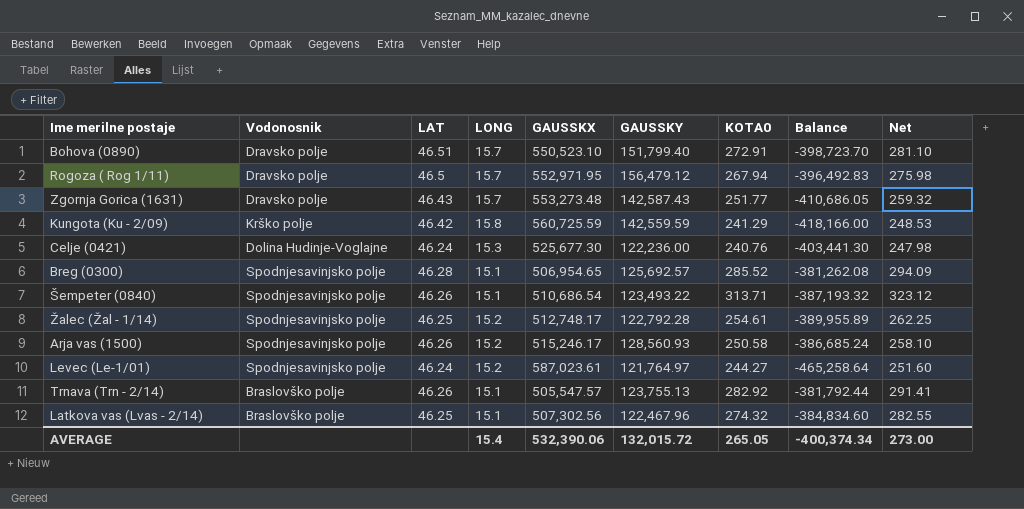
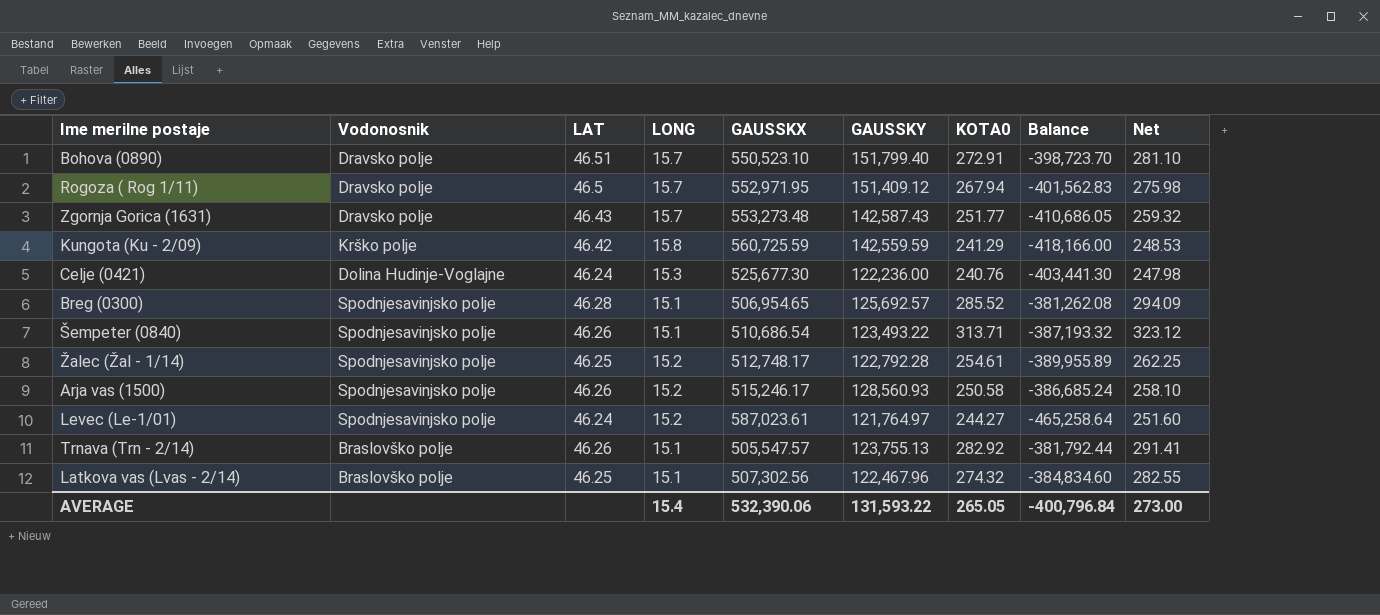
Rogoza ( Rog 1/11) | GAUSSKY: 156,479.12 -> 151,409.12
Rogoza ( Rog 1/11) | Balance: -396,492.83 -> -401,562.83
AVERAGE | GAUSSKY: 132,015.72 -> 131,593.22
AVERAGE | Balance: -400,374.34 -> -400,796.84

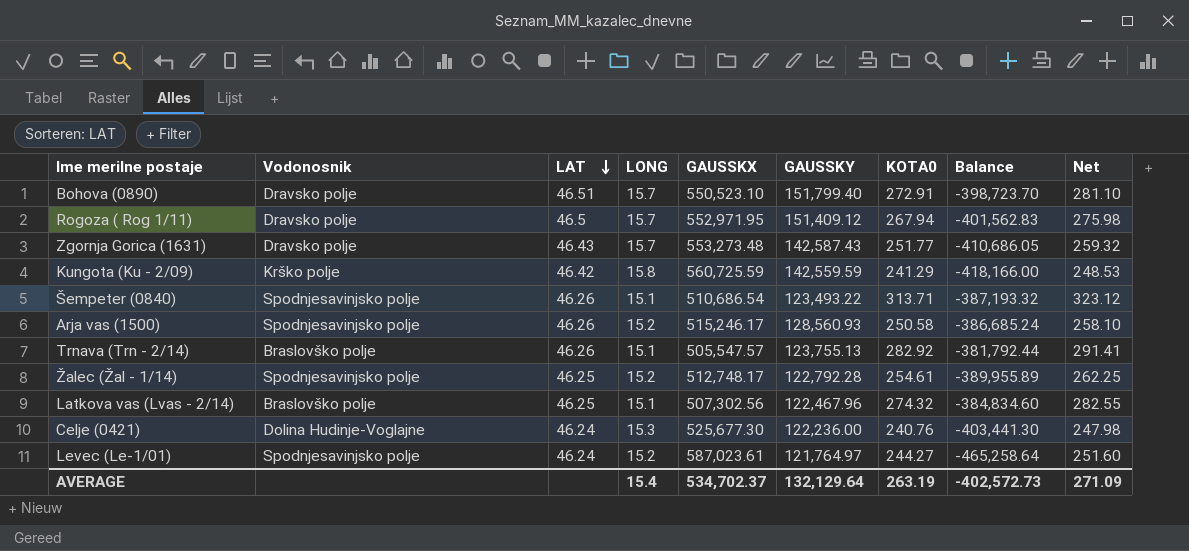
row order: none -> LAT descending
row Breg (0300): Spodnjesavinjsko polje | 46.28 | 15.1 | 506,954.65 | 125,692.57 | 285.52 | -381,262.08 | 294.09 -> none
AVERAGE | GAUSSKX: 532,390.06 -> 534,702.37
AVERAGE | GAUSSKY: 131,593.22 -> 132,129.64
AVERAGE | KOTA0: 265.05 -> 263.19
AVERAGE | Balance: -400,796.84 -> -402,572.73
AVERAGE | Net: 273.00 -> 271.09

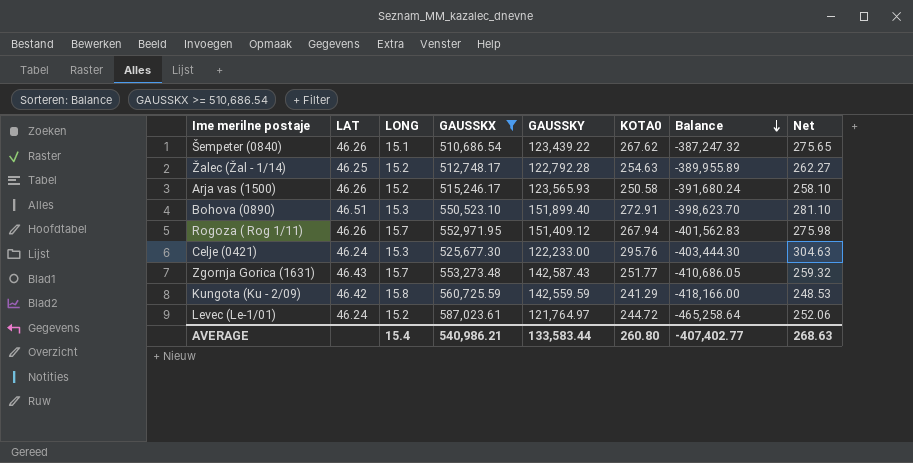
filter: none -> GAUSSKX >= 510,686.54
row order: LAT descending -> Balance descending
column Vodonosnik | position: 2 -> none
Šempeter (0840) | GAUSSKY: 123,493.22 -> 123,439.22
Šempeter (0840) | KOTA0: 313.71 -> 267.62
Šempeter (0840) | Balance: -387,193.32 -> -387,247.32
Šempeter (0840) | Net: 323.12 -> 275.65
Žalec (Žal - 1/14) | KOTA0: 254.61 -> 254.63
Žalec (Žal - 1/14) | Net: 262.25 -> 262.27
Arja vas (1500) | GAUSSKY: 128,560.93 -> 123,565.93
Arja vas (1500) | Balance: -386,685.24 -> -391,680.24
Bohova (0890) | LONG: 15.7 -> 15.3
Bohova (0890) | GAUSSKY: 151,799.40 -> 151,899.40
Bohova (0890) | Balance: -398,723.70 -> -398,623.70
Rogoza ( Rog 1/11) | LAT: 46.5 -> 46.26
Celje (0421) | GAUSSKY: 122,236.00 -> 122,233.00
Celje (0421) | KOTA0: 240.76 -> 295.76
Celje (0421) | Balance: -403,441.30 -> -403,444.30
Celje (0421) | Net: 247.98 -> 304.63
Levec (Le-1/01) | KOTA0: 244.27 -> 244.72
Levec (Le-1/01) | Net: 251.60 -> 252.06
AVERAGE | GAUSSKX: 534,702.37 -> 540,986.21
AVERAGE | GAUSSKY: 132,129.64 -> 133,583.44
AVERAGE | KOTA0: 263.19 -> 260.80
AVERAGE | Balance: -402,572.73 -> -407,402.77
AVERAGE | Net: 271.09 -> 268.63

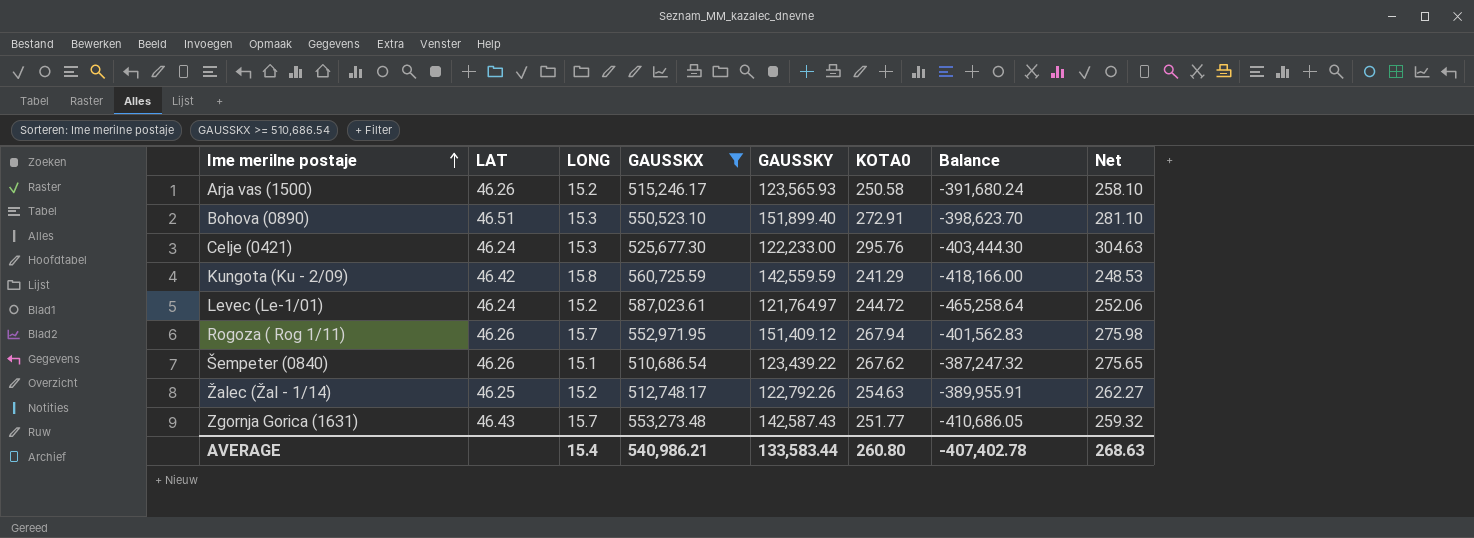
row order: Balance descending -> Ime merilne postaje ascending
Žalec (Žal - 1/14) | GAUSSKY: 122,792.28 -> 122,792.26
Žalec (Žal - 1/14) | Balance: -389,955.89 -> -389,955.91
AVERAGE | Balance: -407,402.77 -> -407,402.78

